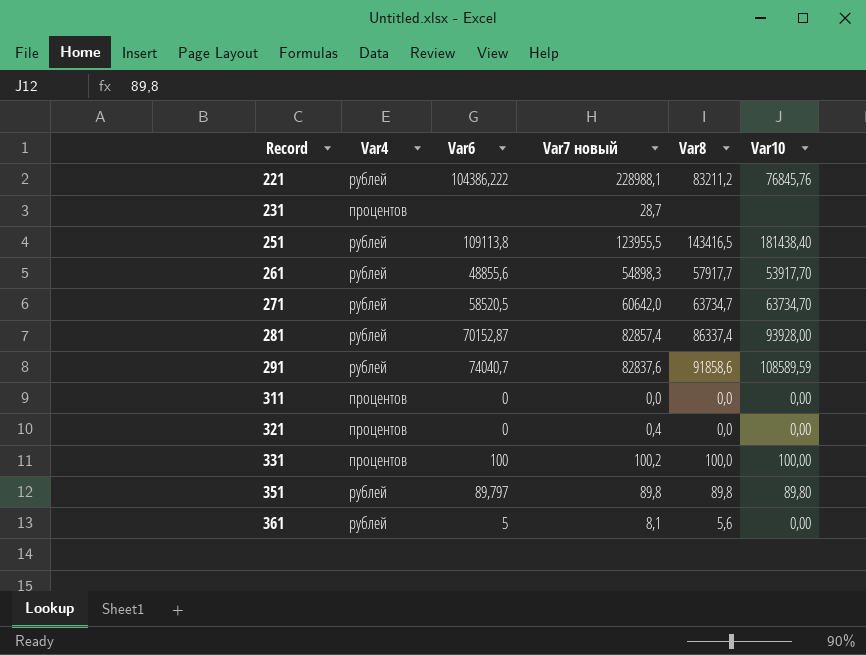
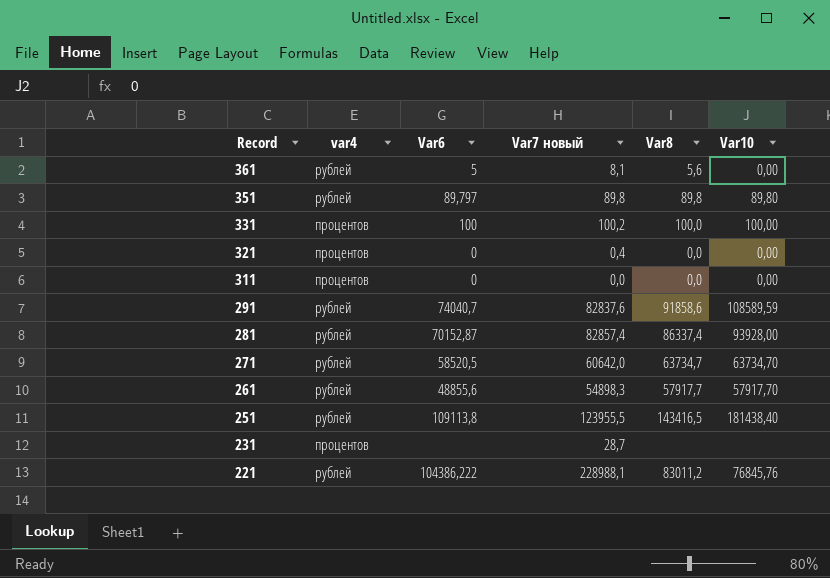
row order: Record ascending -> Record descending
column name: Var4 -> var4
261 | Var10: 53917,70 -> 57917,70
221 | Var8: 83211,2 -> 83011,2

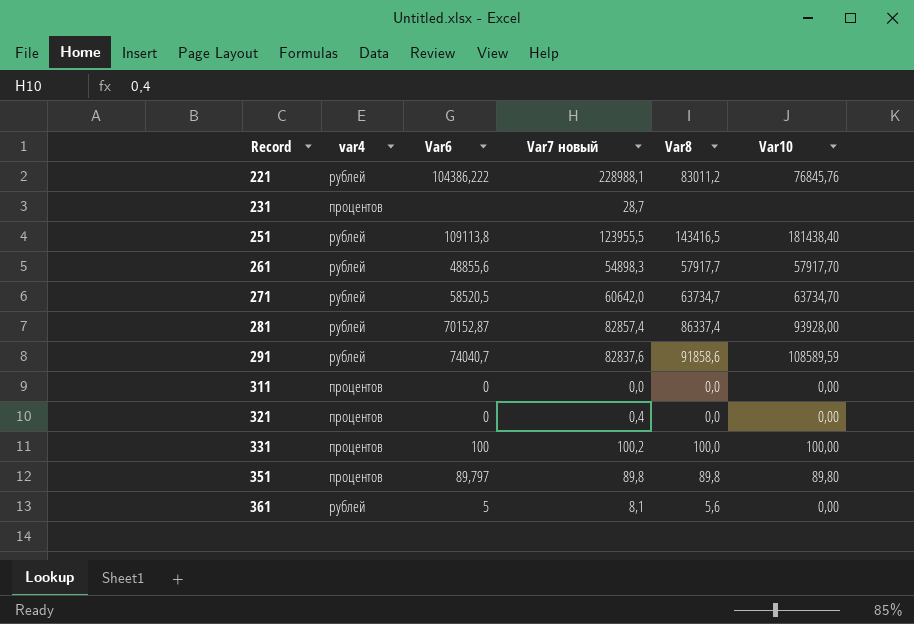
row order: Record descending -> Record ascending
351 | var4: рублей -> процентов

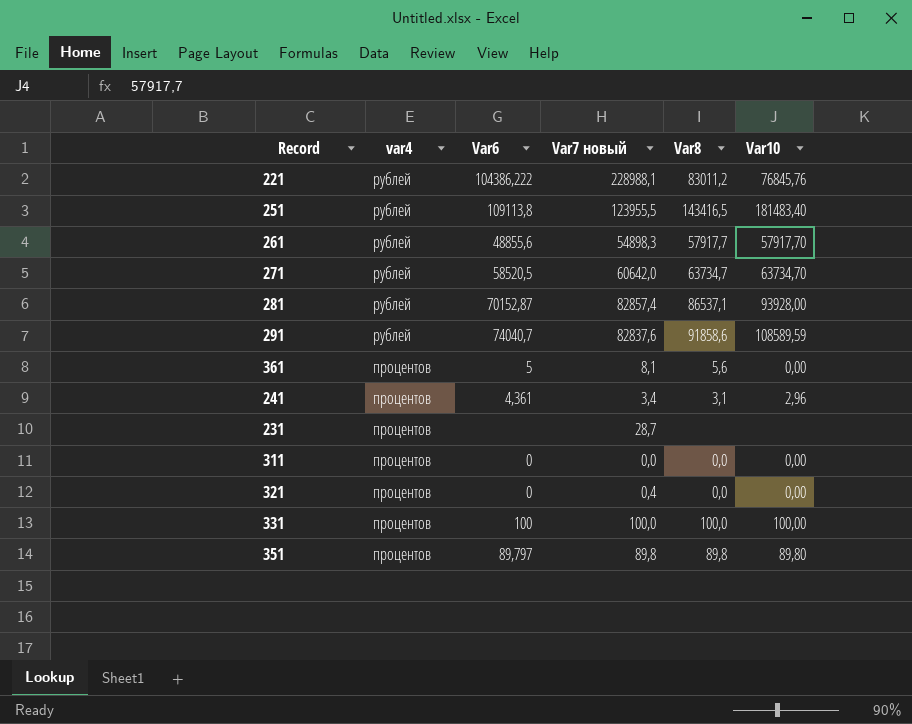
row order: Record ascending -> var4 descending
251 | Var10: 181438,40 -> 181483,40
281 | Var8: 86337,4 -> 86537,1
361 | var4: рублей -> процентов
row 241: none -> процентов | 4,361 | 3,4 | 3,1 | 2,96
331 | Var7 новый: 100,2 -> 100,0

